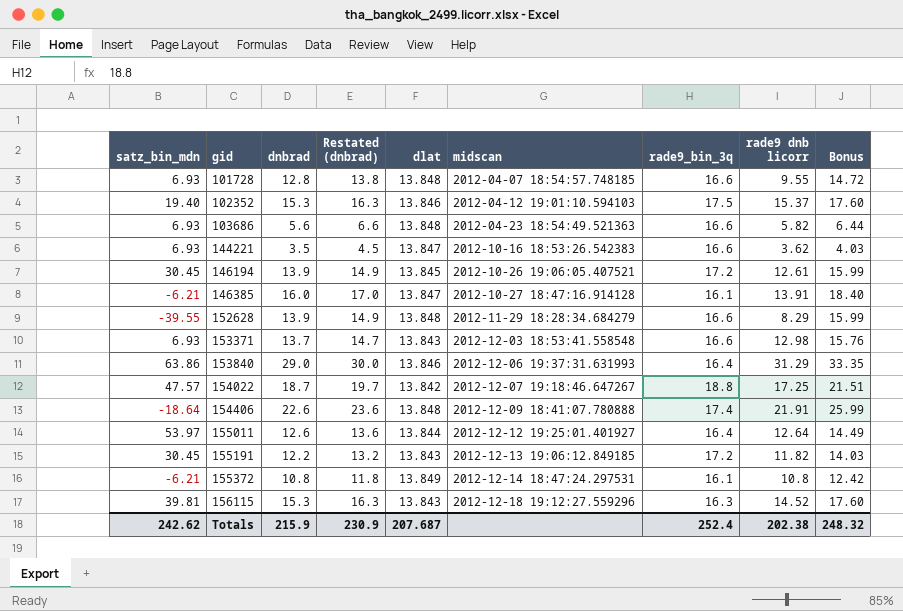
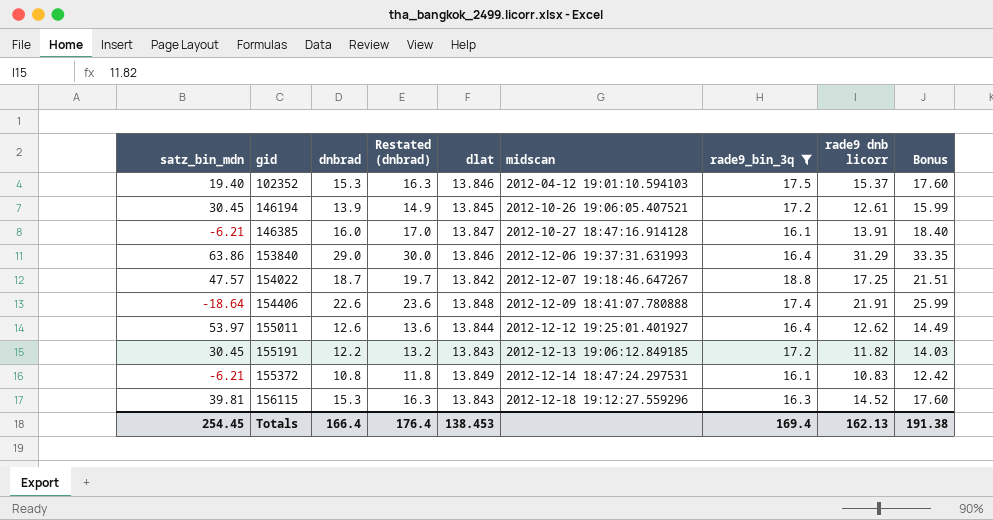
filter: none -> rade9_bin_3q != 16.6
155011 | rade9 dnb licorr: 12.64 -> 12.62
155372 | rade9 dnb licorr: 10.8 -> 10.83
Totals | satz_bin_mdn: 242.62 -> 254.45
Totals | dnbrad: 215.9 -> 166.4
Totals | Restated (dnbrad): 230.9 -> 176.4
Totals | dlat: 207.687 -> 138.453
Totals | rade9_bin_3q: 252.4 -> 169.4
Totals | rade9 dnb licorr: 202.38 -> 162.13
Totals | Bonus: 248.32 -> 191.38

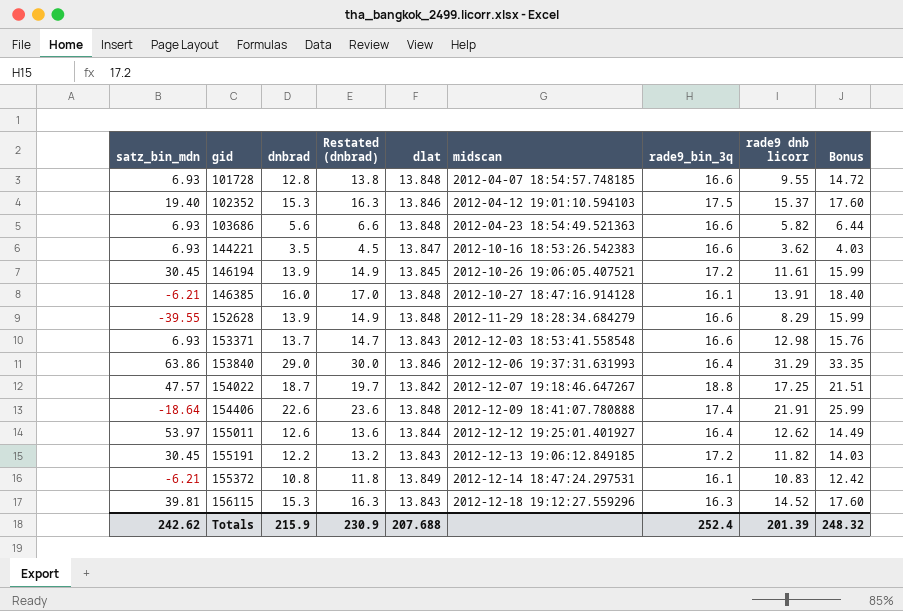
filter: rade9_bin_3q != 16.6 -> none
146194 | rade9 dnb licorr: 12.61 -> 11.61
146385 | dlat: 13.847 -> 13.848
Totals | satz_bin_mdn: 254.45 -> 242.62
Totals | dnbrad: 166.4 -> 215.9
Totals | Restated (dnbrad): 176.4 -> 230.9
Totals | dlat: 138.453 -> 207.688
Totals | rade9_bin_3q: 169.4 -> 252.4
Totals | rade9 dnb licorr: 162.13 -> 201.39
Totals | Bonus: 191.38 -> 248.32

